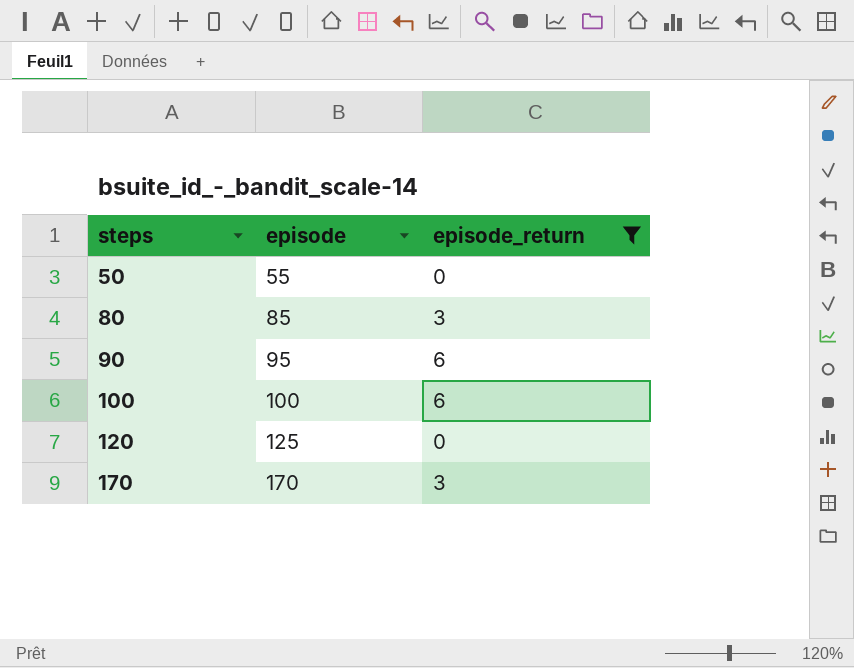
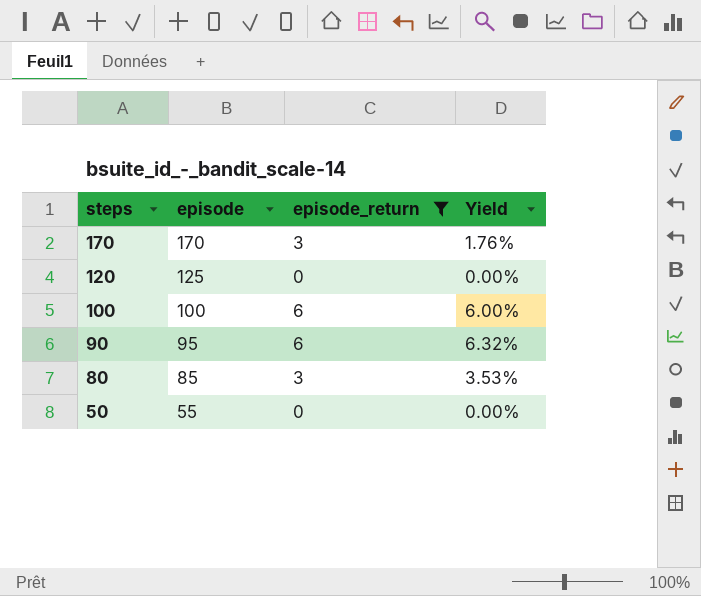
row order: steps ascending -> steps descending
column Yield | formula: none -> [episode_return] / [episode]

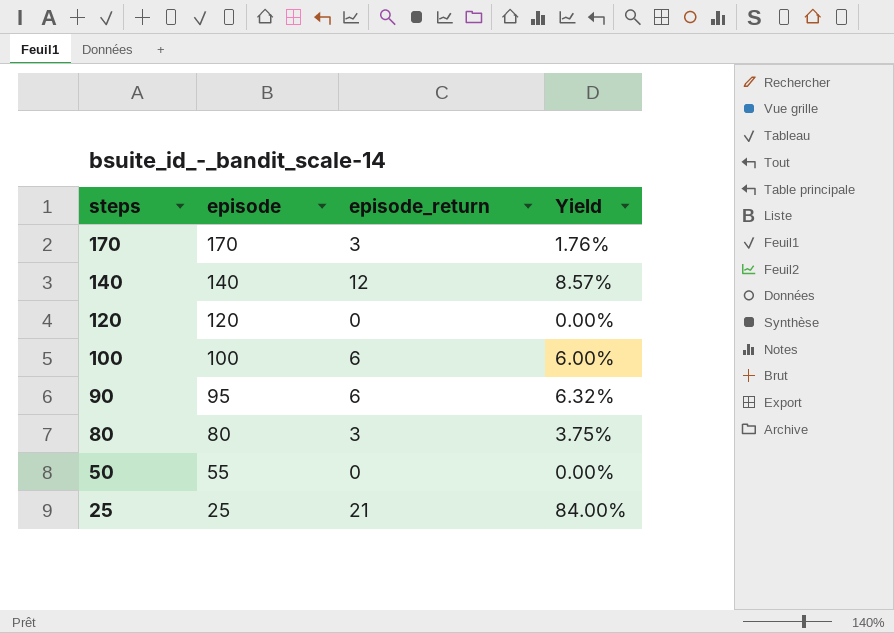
filter: episode_return <= 6 -> none
120 | episode: 125 -> 120
80 | episode: 85 -> 80
80 | Yield: 3.53% -> 3.75%

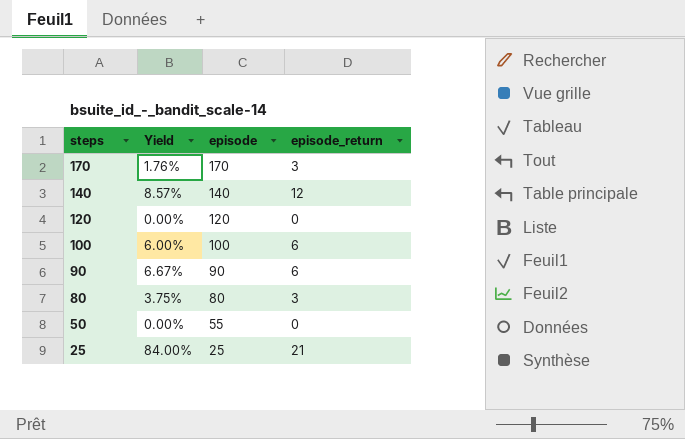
column Yield | position: 4 -> 2
90 | Yield: 6.32% -> 6.67%
90 | episode: 95 -> 90

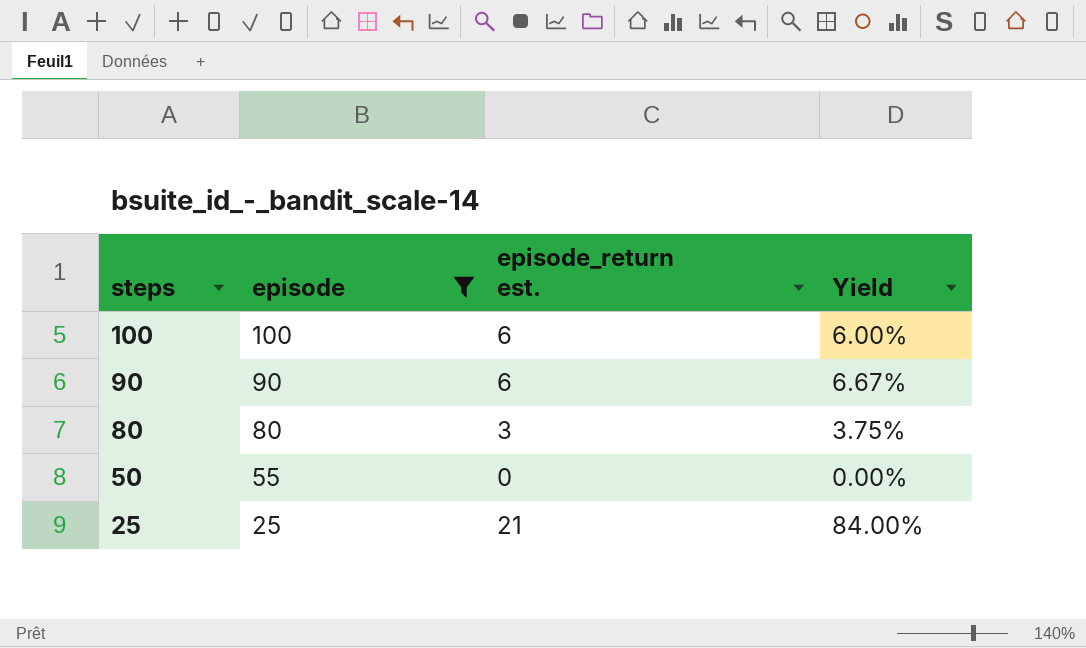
filter: none -> episode <= 100
column name: episode_return -> episode_return est.
column Yield | position: 2 -> 4

